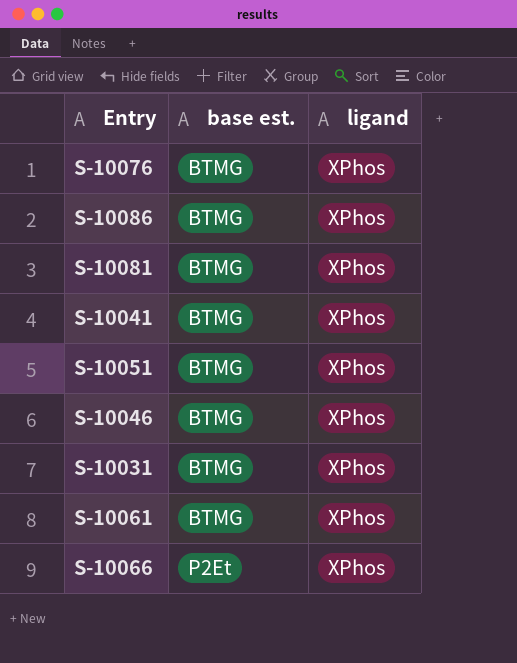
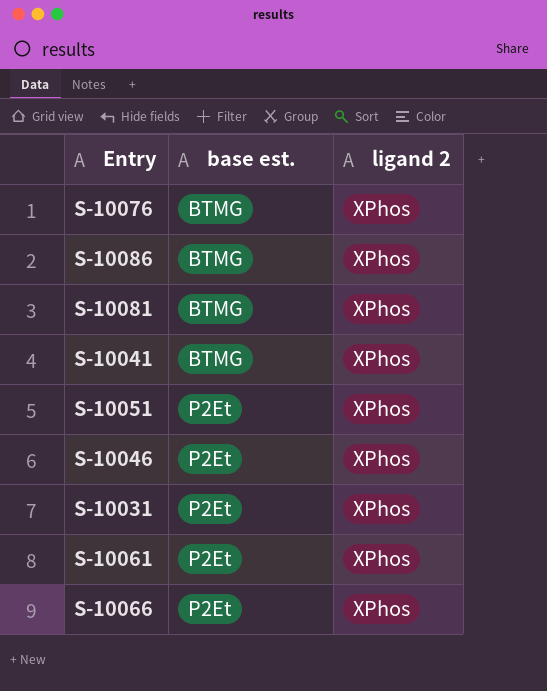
column name: ligand -> ligand 2
S-10051 | base est.: BTMG -> P2Et
S-10046 | base est.: BTMG -> P2Et
S-10031 | base est.: BTMG -> P2Et
S-10061 | base est.: BTMG -> P2Et

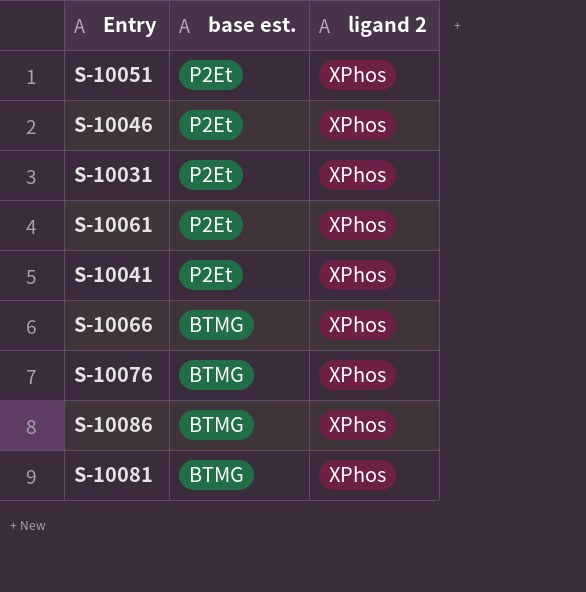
row order: base est. ascending -> base est. descending
S-10041 | base est.: BTMG -> P2Et
S-10066 | base est.: P2Et -> BTMG

